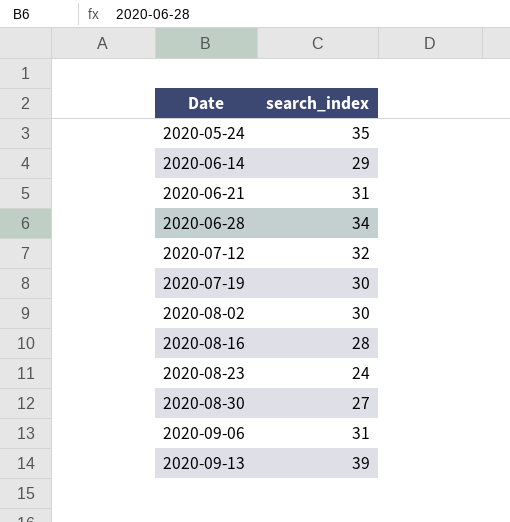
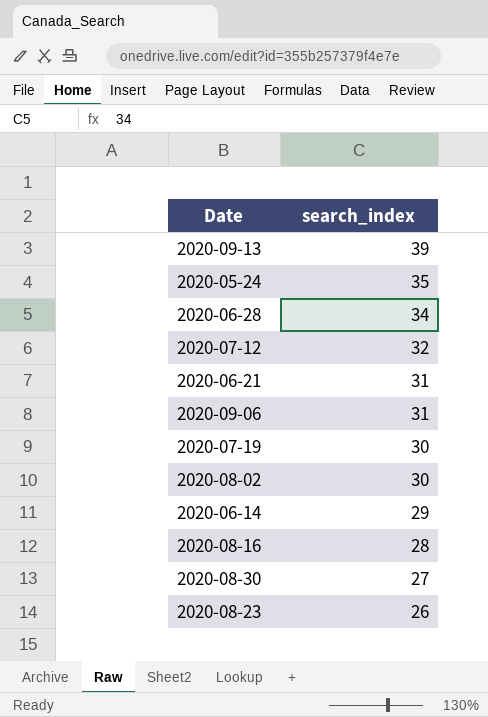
row order: Date ascending -> search_index descending
2020-08-23 | search_index: 24 -> 26

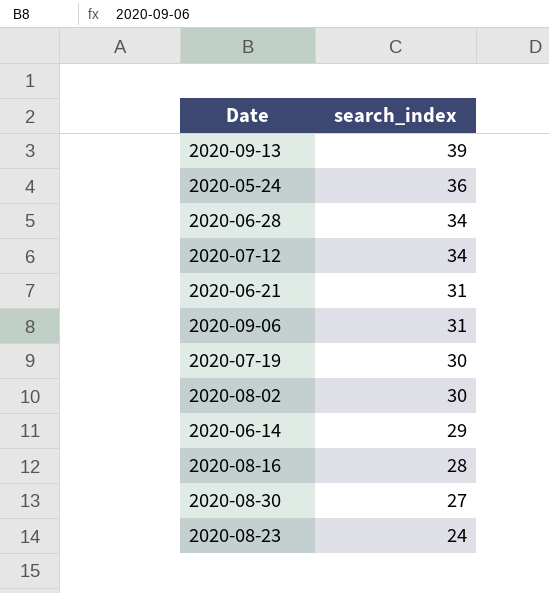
2020-05-24 | search_index: 35 -> 36
2020-07-12 | search_index: 32 -> 34
2020-08-23 | search_index: 26 -> 24

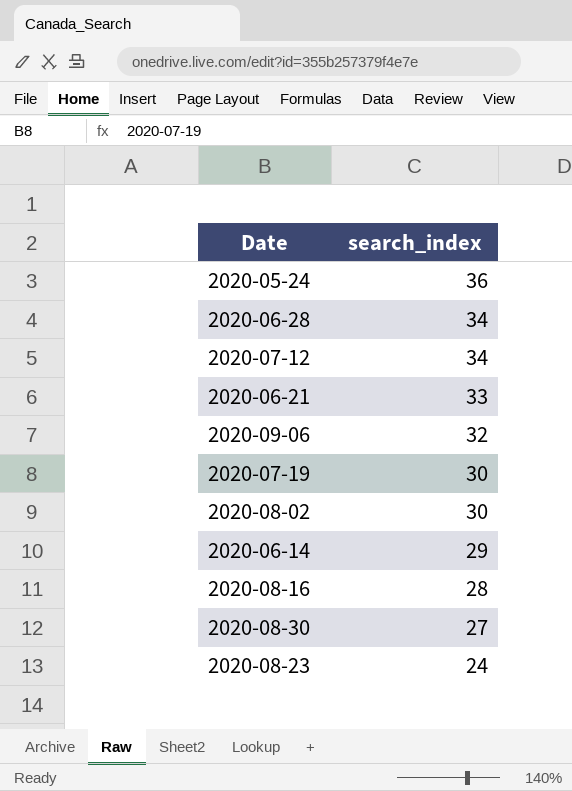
row 2020-09-13: 39 -> none
2020-06-21 | search_index: 31 -> 33
2020-09-06 | search_index: 31 -> 32

